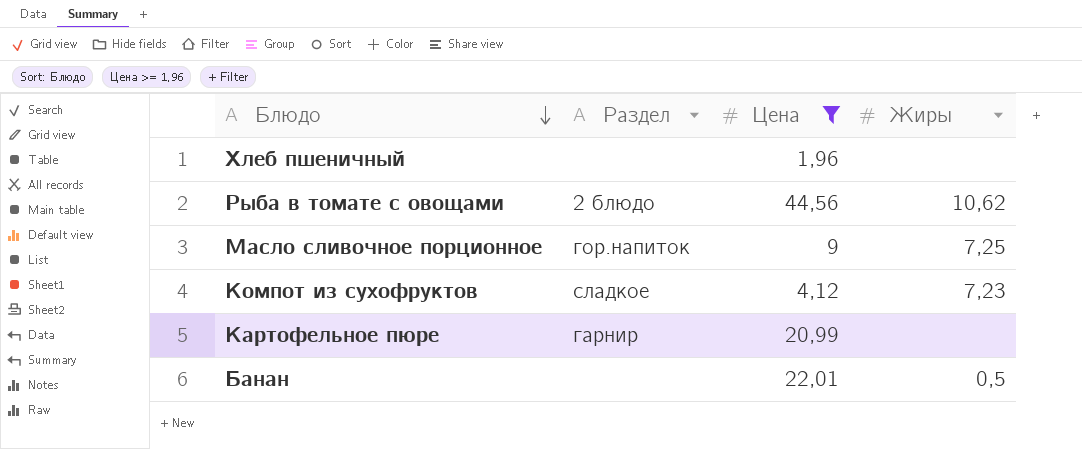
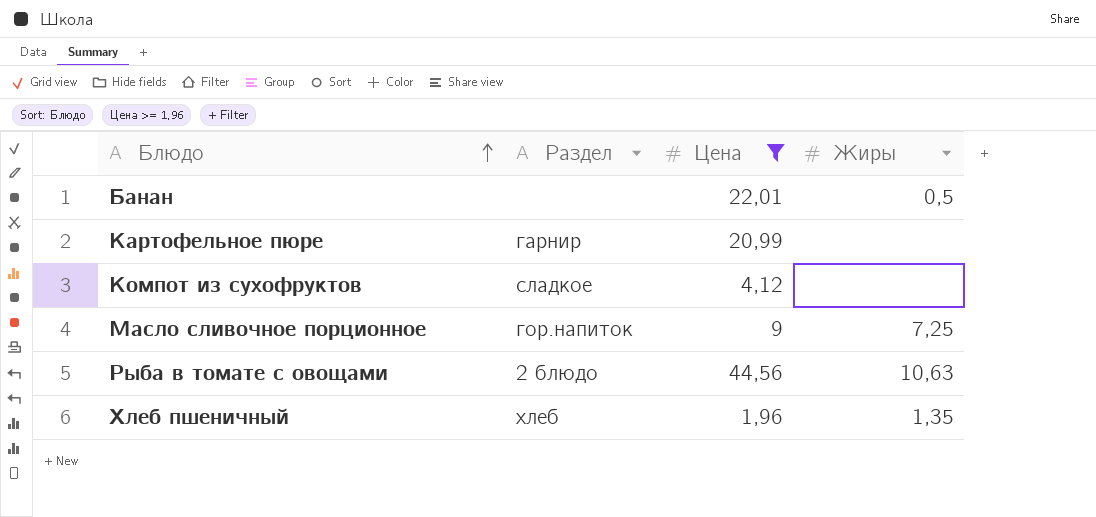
row order: Блюдо descending -> Блюдо ascending
Компот из сухофруктов | Жиры: 7,23 -> none
Рыба в томате с овощами | Жиры: 10,62 -> 10,63
Хлеб пшеничный | Раздел: none -> хлеб
Хлеб пшеничный | Жиры: none -> 1,35

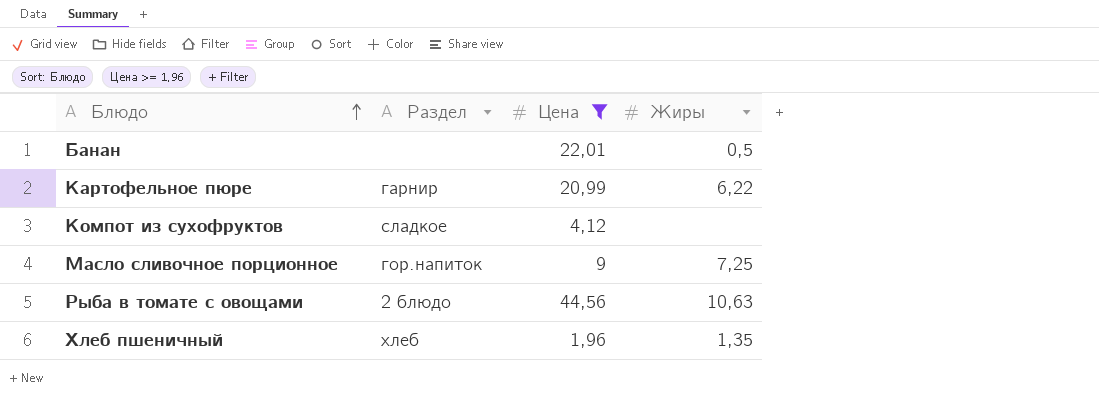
Картофельное пюре | Жиры: none -> 6,22

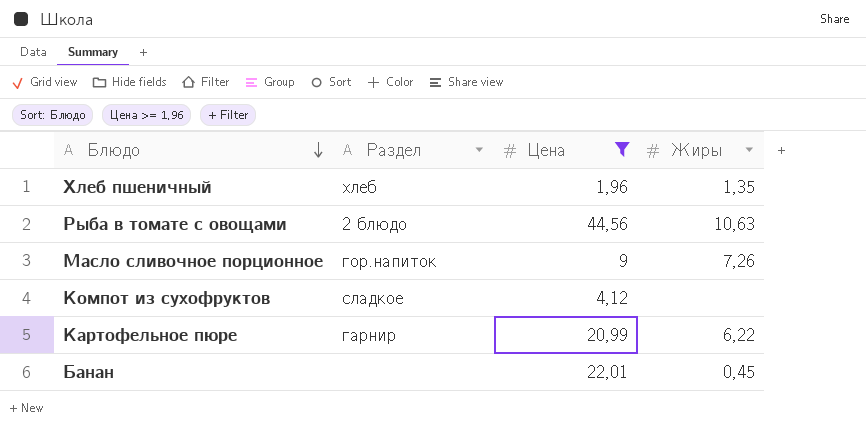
row order: Блюдо ascending -> Блюдо descending
Масло сливочное порционное | Жиры: 7,25 -> 7,26
Банан | Жиры: 0,5 -> 0,45

